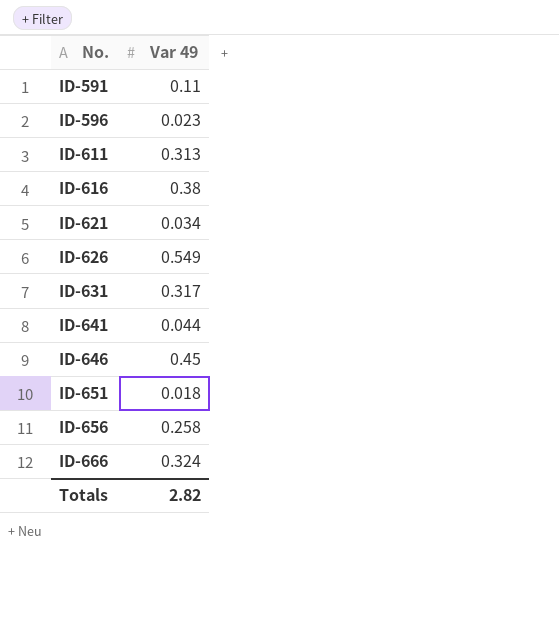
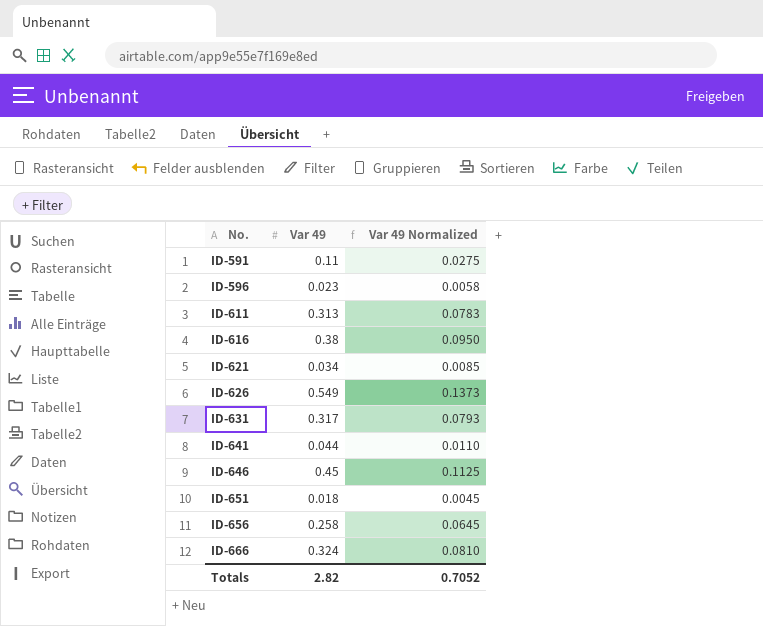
column Var 49 Normalized | formula: none -> [Var 49] * 0.25

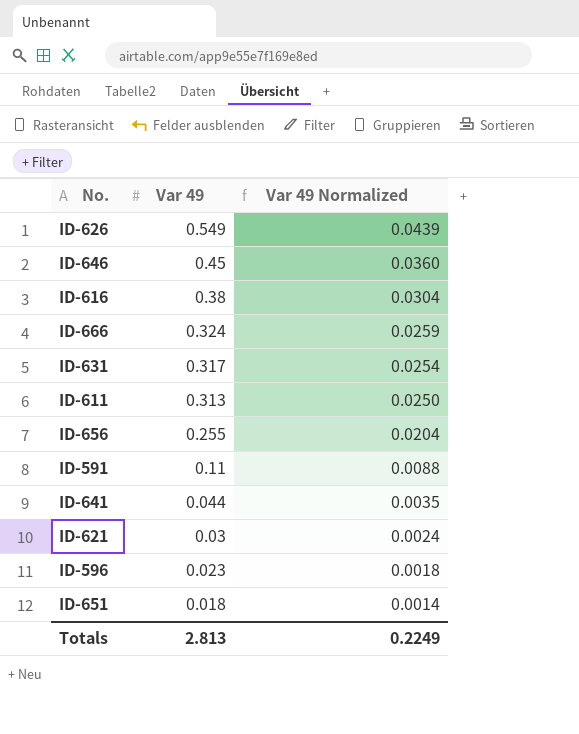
row order: No. ascending -> Var 49 descending
column Var 49 Normalized | formula: [Var 49] * 0.25 -> [Var 49] * 0.08
ID-656 | Var 49: 0.258 -> 0.255
ID-621 | Var 49: 0.034 -> 0.03
Totals | Var 49: 2.82 -> 2.813
Totals | Var 49 Normalized: 0.7052 -> 0.2249

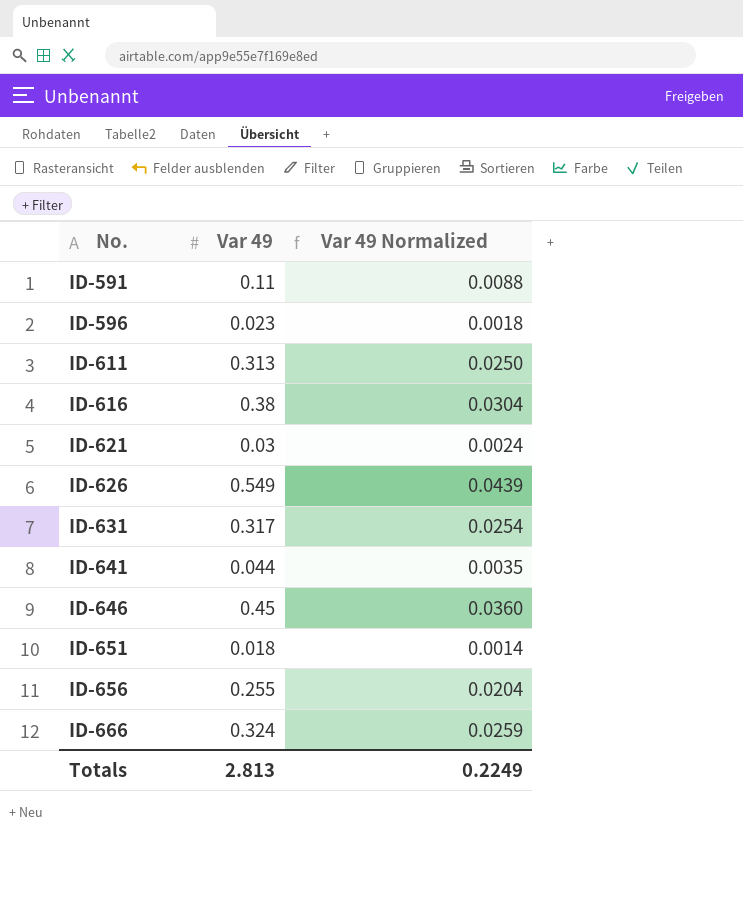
row order: Var 49 descending -> No. ascending

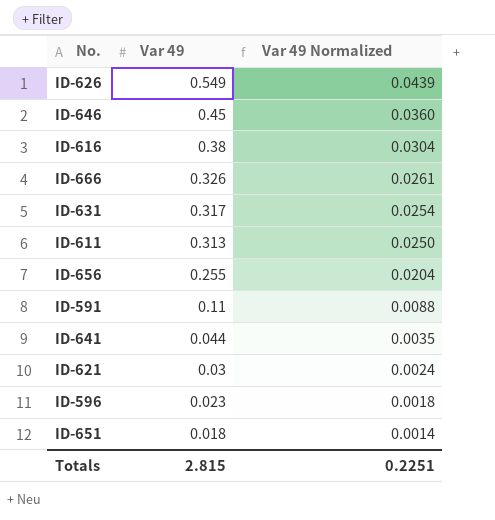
row order: No. ascending -> Var 49 descending
ID-666 | Var 49: 0.324 -> 0.326
ID-666 | Var 49 Normalized: 0.0259 -> 0.0261
Totals | Var 49: 2.813 -> 2.815
Totals | Var 49 Normalized: 0.2249 -> 0.2251

